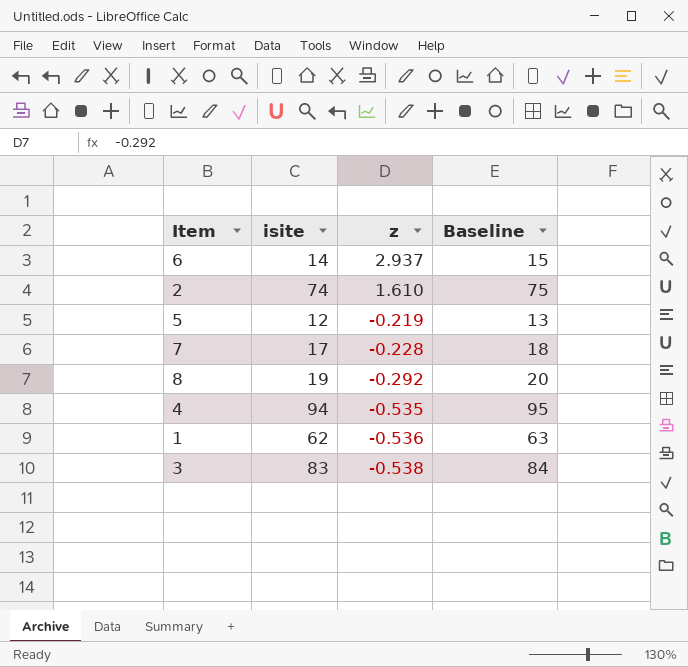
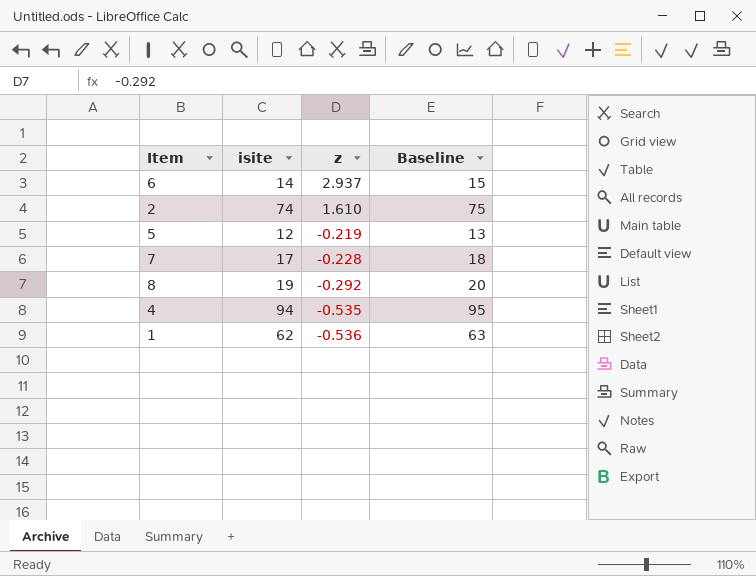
row 3: 83 | -0.538 | 84 -> none

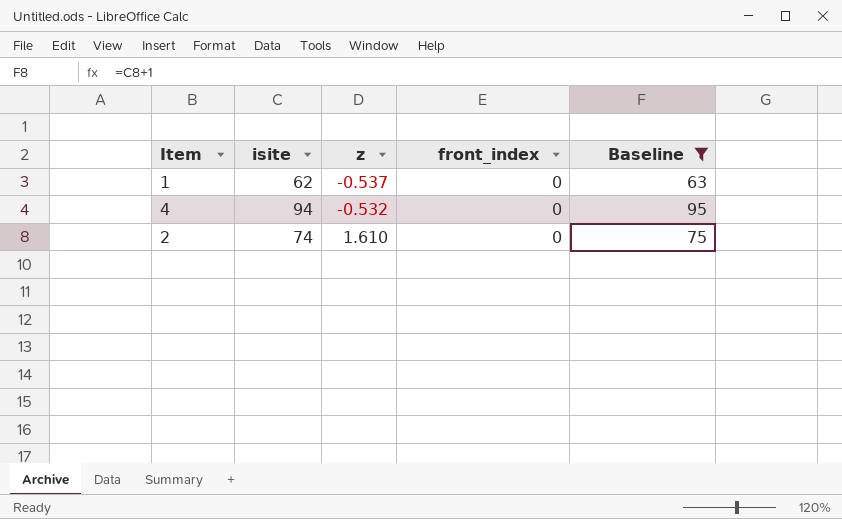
filter: none -> Baseline >= 63
row order: z descending -> z ascending
column front_index | position: none -> 4
1 | z: -0.536 -> -0.537
4 | z: -0.535 -> -0.532

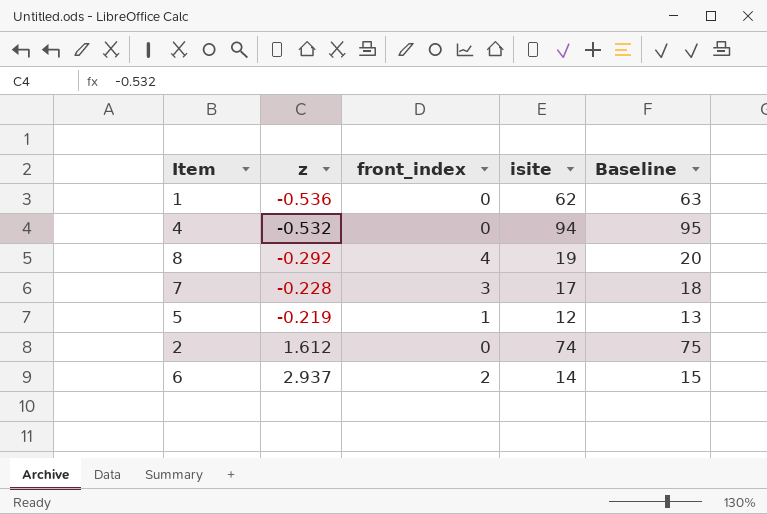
filter: Baseline >= 63 -> none
column isite | position: 2 -> 4
1 | z: -0.537 -> -0.536
2 | z: 1.610 -> 1.612

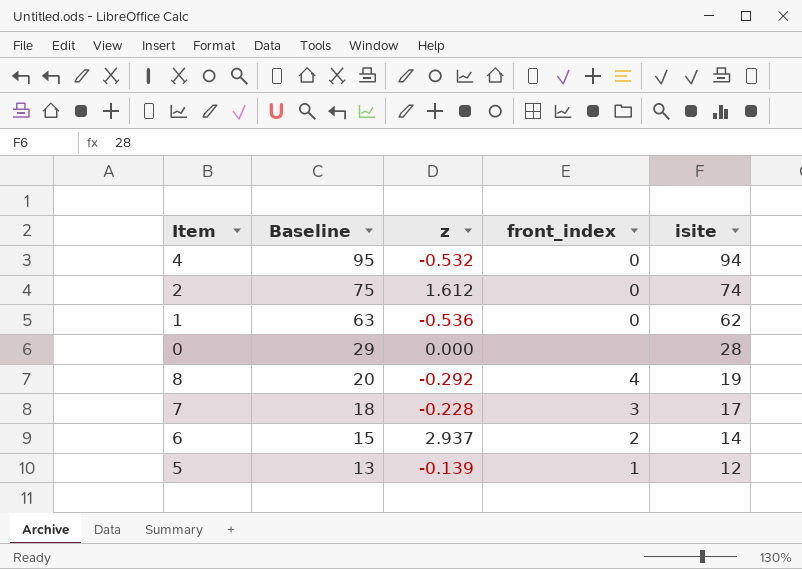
row order: z ascending -> Baseline descending
column Baseline | position: 5 -> 2
row 0: none -> 29 | 0.000 | none | 28
5 | z: -0.219 -> -0.139

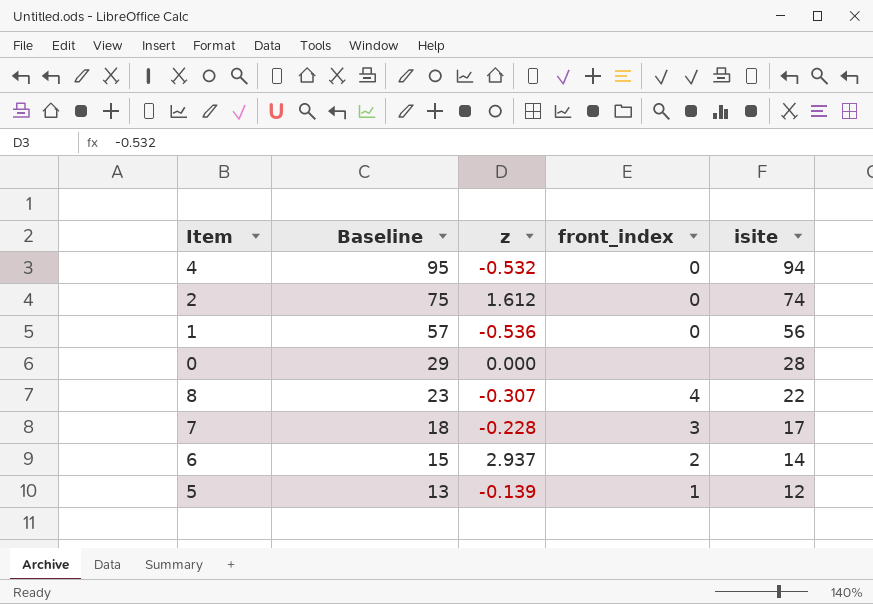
1 | Baseline: 63 -> 57
1 | isite: 62 -> 56
8 | Baseline: 20 -> 23
8 | z: -0.292 -> -0.307
8 | isite: 19 -> 22

